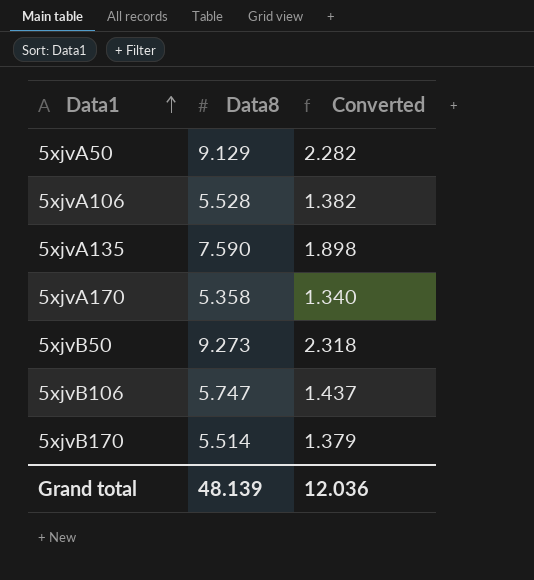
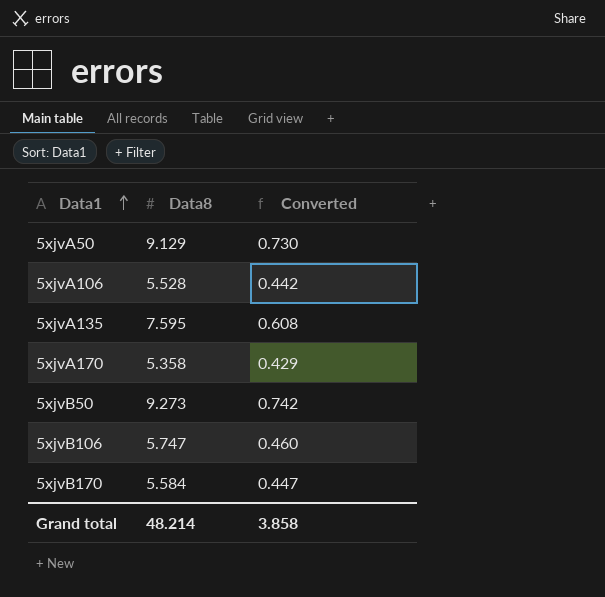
column Converted | formula: [Data8] * 0.25 -> [Data8] * 0.08
5xjvA135 | Data8: 7.590 -> 7.595
5xjvB170 | Data8: 5.514 -> 5.584
Grand total | Data8: 48.139 -> 48.214
Grand total | Converted: 12.036 -> 3.858

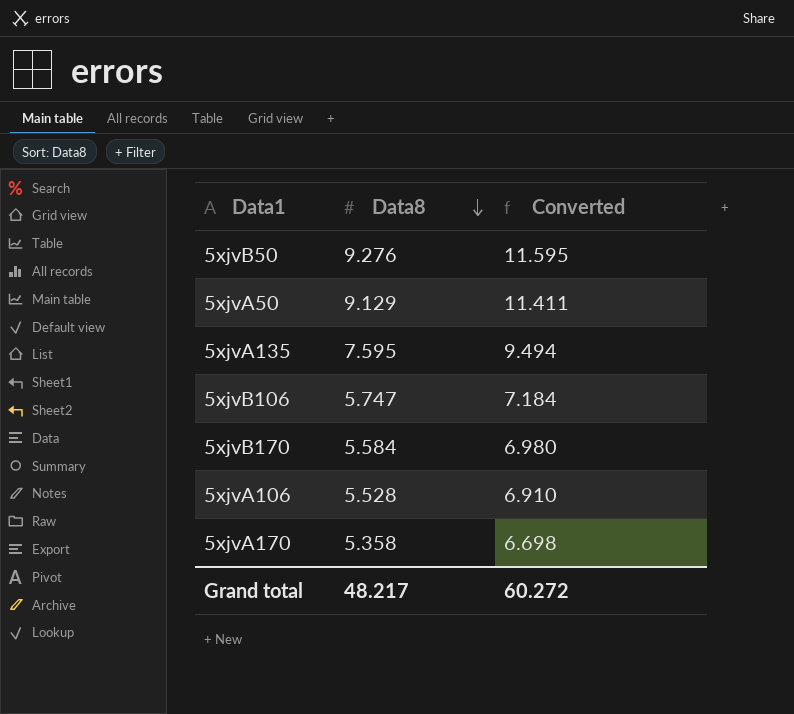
row order: Data1 ascending -> Data8 descending
column Converted | formula: [Data8] * 0.08 -> [Data8] * 1.25
5xjvB50 | Data8: 9.273 -> 9.276
Grand total | Data8: 48.214 -> 48.217
Grand total | Converted: 3.858 -> 60.272

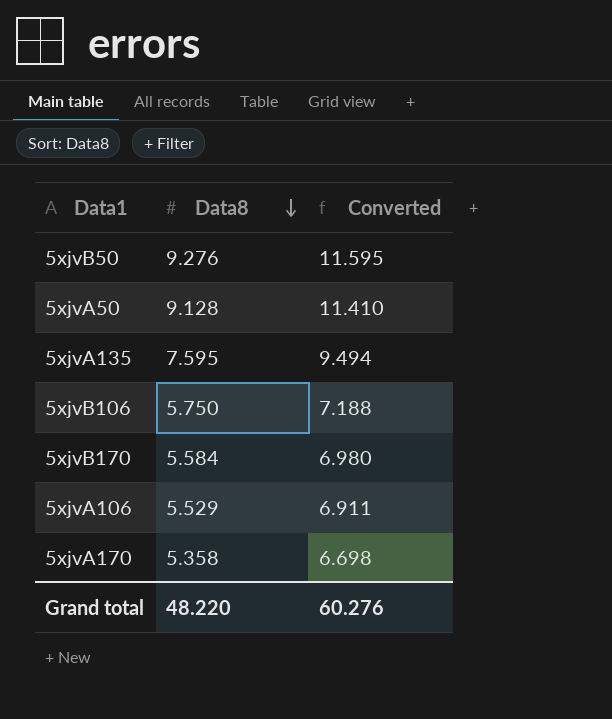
5xjvA50 | Data8: 9.129 -> 9.128
5xjvA50 | Converted: 11.411 -> 11.410
5xjvB106 | Data8: 5.747 -> 5.750
5xjvB106 | Converted: 7.184 -> 7.188
5xjvA106 | Data8: 5.528 -> 5.529
5xjvA106 | Converted: 6.910 -> 6.911
Grand total | Data8: 48.217 -> 48.220
Grand total | Converted: 60.272 -> 60.276

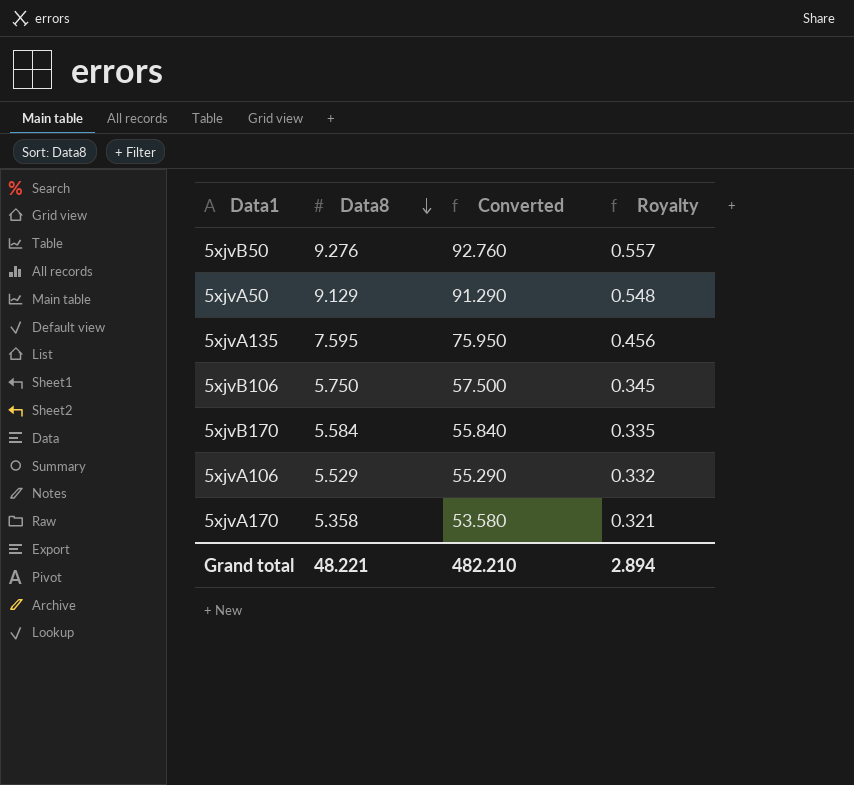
column Converted | formula: [Data8] * 1.25 -> [Data8] * 10
column Royalty | formula: none -> [Data8] * 0.06
5xjvA50 | Data8: 9.128 -> 9.129
Grand total | Data8: 48.220 -> 48.221
Grand total | Converted: 60.276 -> 482.210

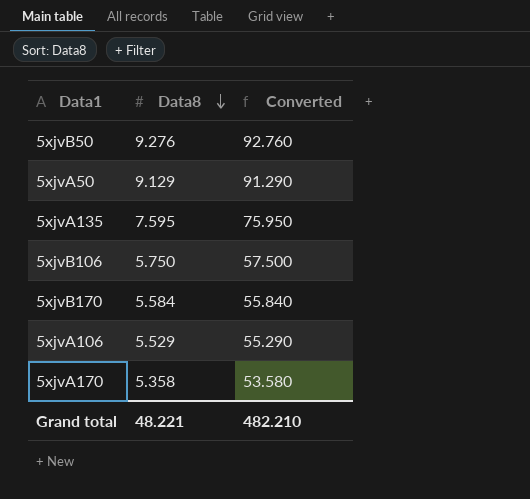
column Royalty | formula: [Data8] * 0.06 -> none

